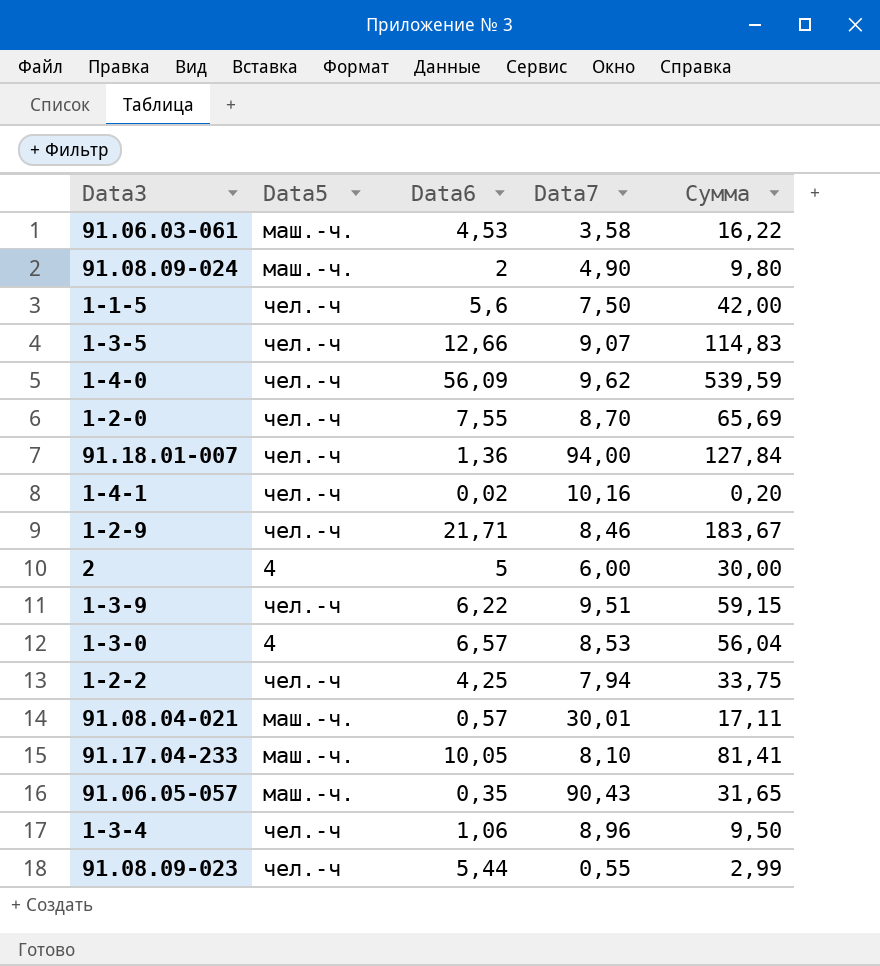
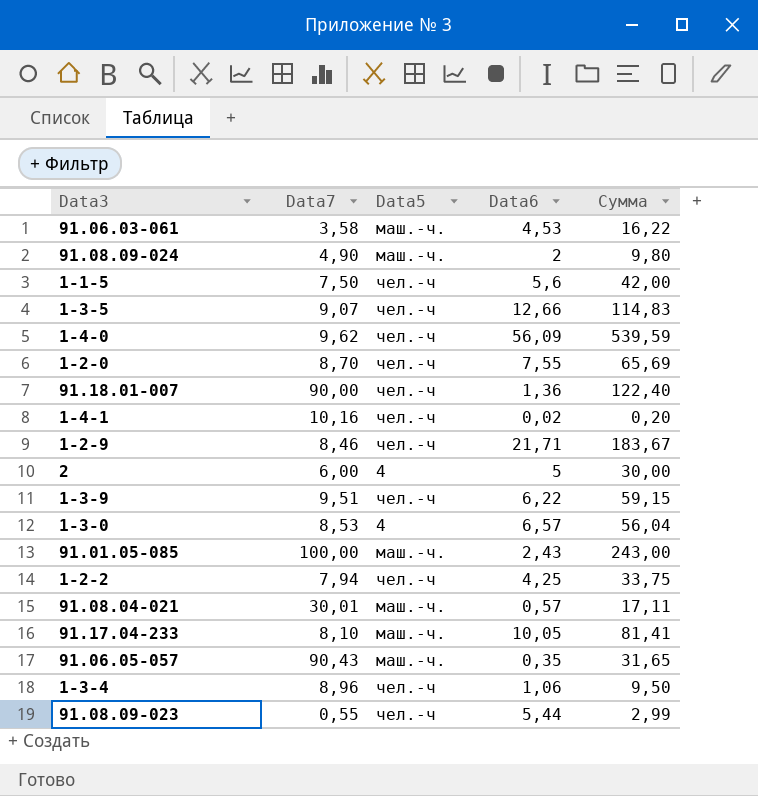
column Data7 | position: 4 -> 2
91.18.01-007 | Data7: 94,00 -> 90,00
91.18.01-007 | Сумма: 127,84 -> 122,40
row 91.01.05-085: none -> 100,00 | маш.-ч. | 2,43 | 243,00

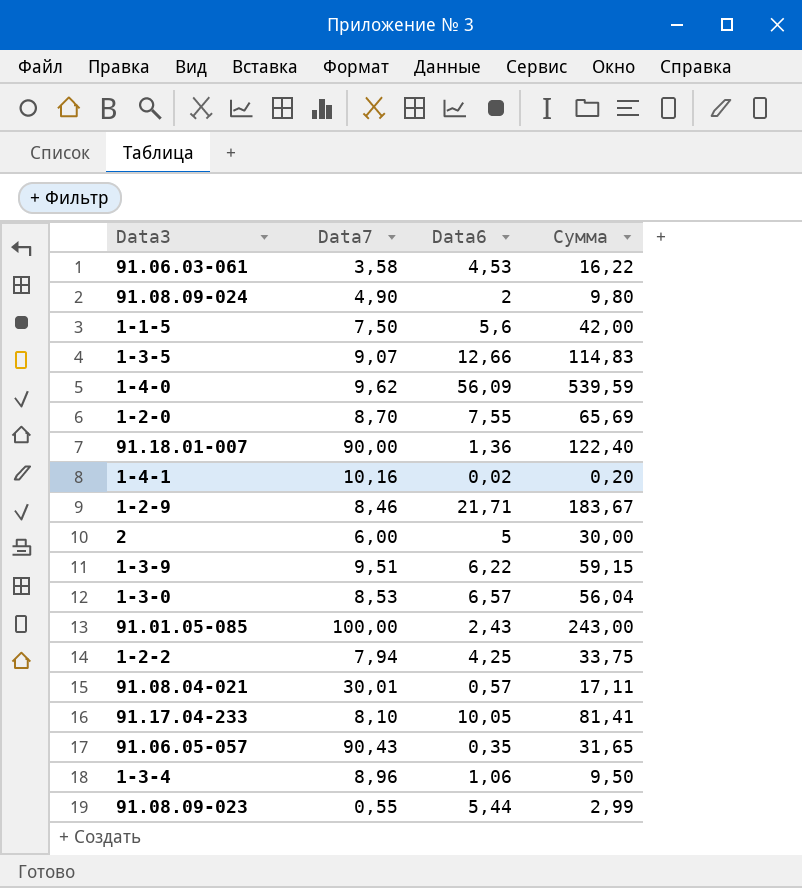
column Data5 | position: 3 -> none

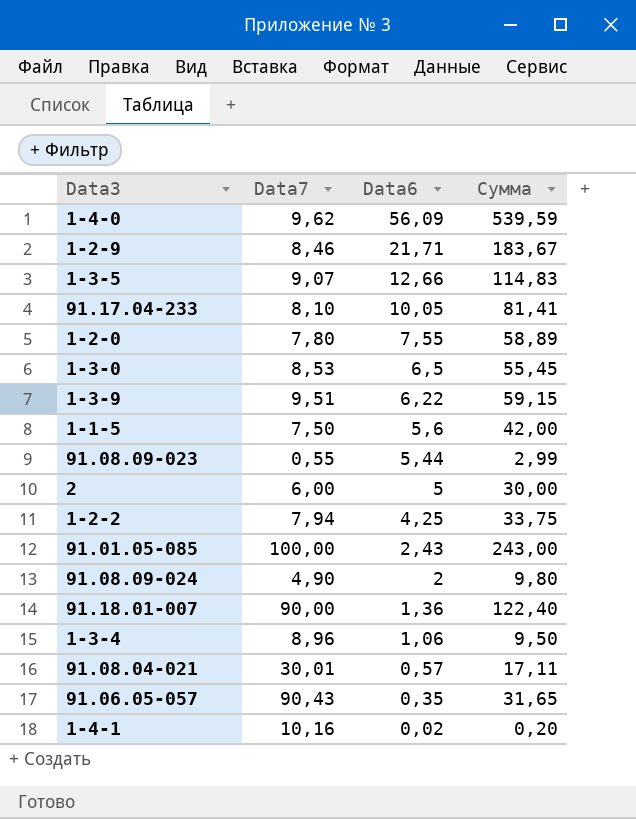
row order: none -> Data6 descending
row 91.06.03-061: 3,58 | 4,53 | 16,22 -> none
1-2-0 | Data7: 8,70 -> 7,80
1-2-0 | Сумма: 65,69 -> 58,89
1-3-0 | Data6: 6,57 -> 6,5
1-3-0 | Сумма: 56,04 -> 55,45

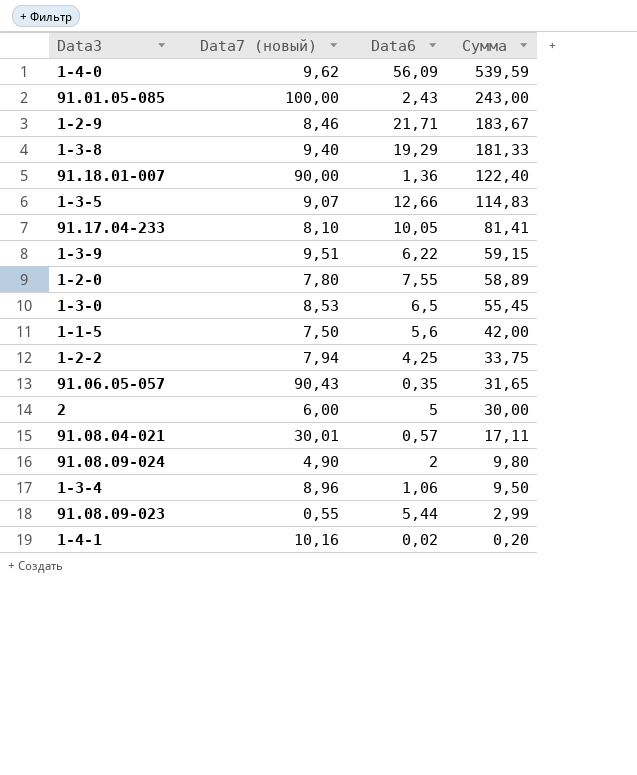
row order: Data6 descending -> Сумма descending
column name: Data7 -> Data7 (новый)
row 1-3-8: none -> 9,40 | 19,29 | 181,33

